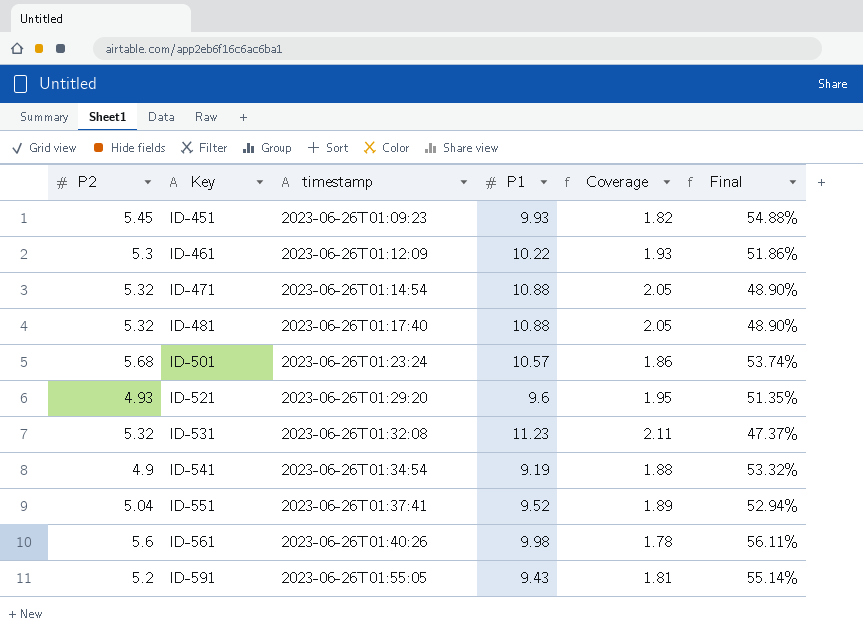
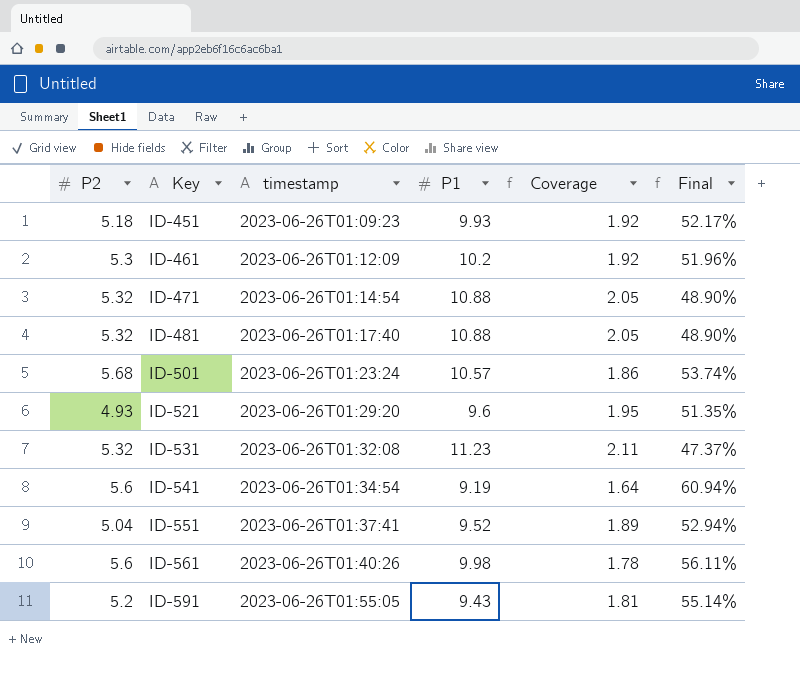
ID-451 | P2: 5.45 -> 5.18
ID-451 | Coverage: 1.82 -> 1.92
ID-451 | Final: 54.88% -> 52.17%
ID-461 | P1: 10.22 -> 10.2
ID-461 | Coverage: 1.93 -> 1.92
ID-461 | Final: 51.86% -> 51.96%
ID-541 | P2: 4.9 -> 5.6
ID-541 | Coverage: 1.88 -> 1.64
ID-541 | Final: 53.32% -> 60.94%

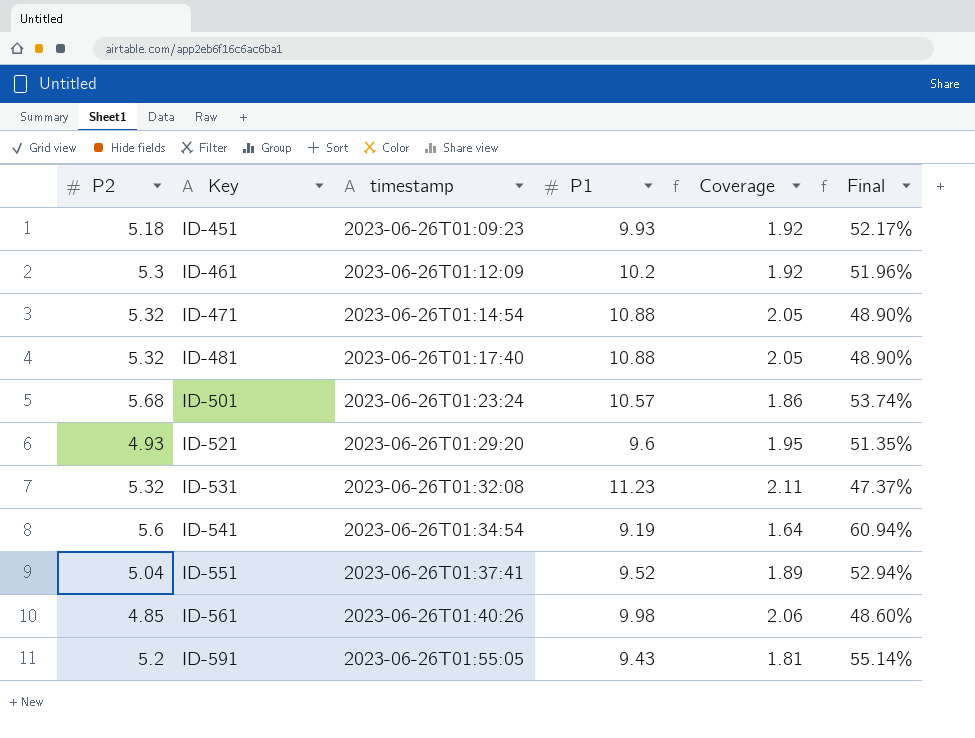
ID-561 | P2: 5.6 -> 4.85
ID-561 | Coverage: 1.78 -> 2.06
ID-561 | Final: 56.11% -> 48.60%

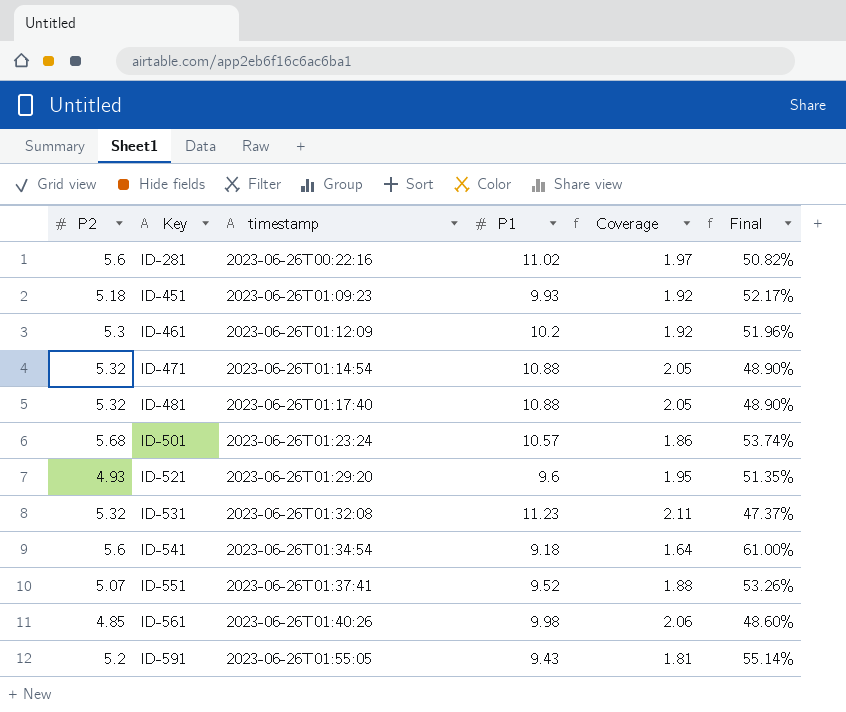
row ID-281: none -> 5.6 | 2023-06-26T00:22:16 | 11.02 | 1.97 | 50.82%
ID-541 | P1: 9.19 -> 9.18
ID-541 | Final: 60.94% -> 61.00%
ID-551 | P2: 5.04 -> 5.07
ID-551 | Coverage: 1.89 -> 1.88
ID-551 | Final: 52.94% -> 53.26%

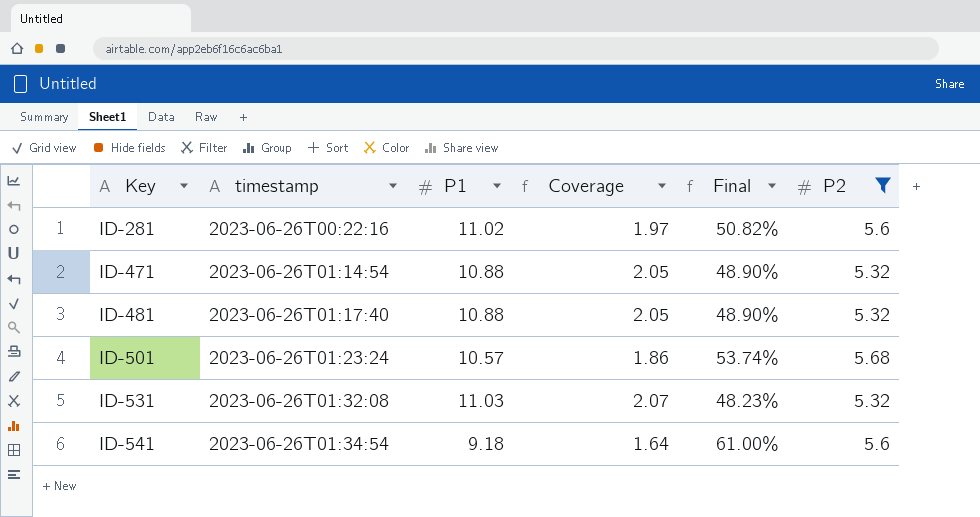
filter: none -> P2 >= 5.32
column P2 | position: 1 -> 6
ID-531 | P1: 11.23 -> 11.03
ID-531 | Coverage: 2.11 -> 2.07
ID-531 | Final: 47.37% -> 48.23%

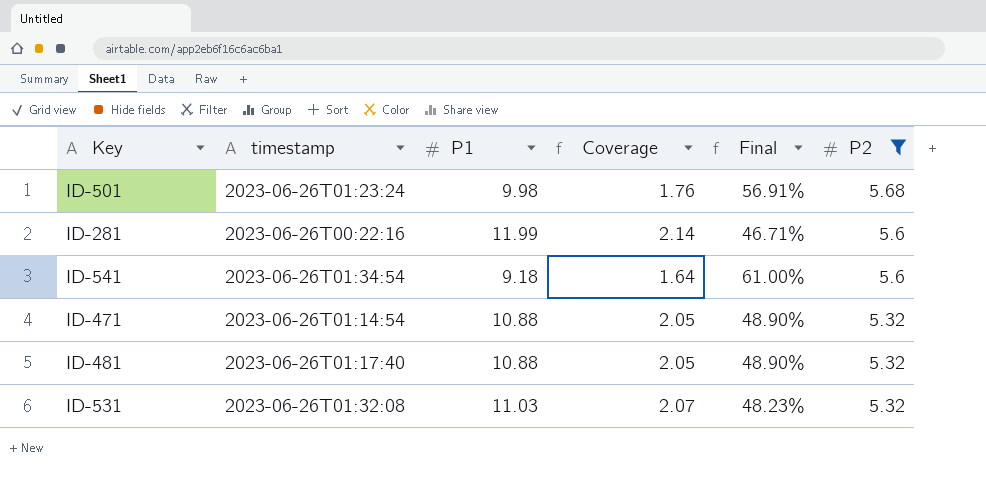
row order: Key ascending -> P2 descending
ID-501 | P1: 10.57 -> 9.98
ID-501 | Coverage: 1.86 -> 1.76
ID-501 | Final: 53.74% -> 56.91%
ID-281 | P1: 11.02 -> 11.99
ID-281 | Coverage: 1.97 -> 2.14
ID-281 | Final: 50.82% -> 46.71%

